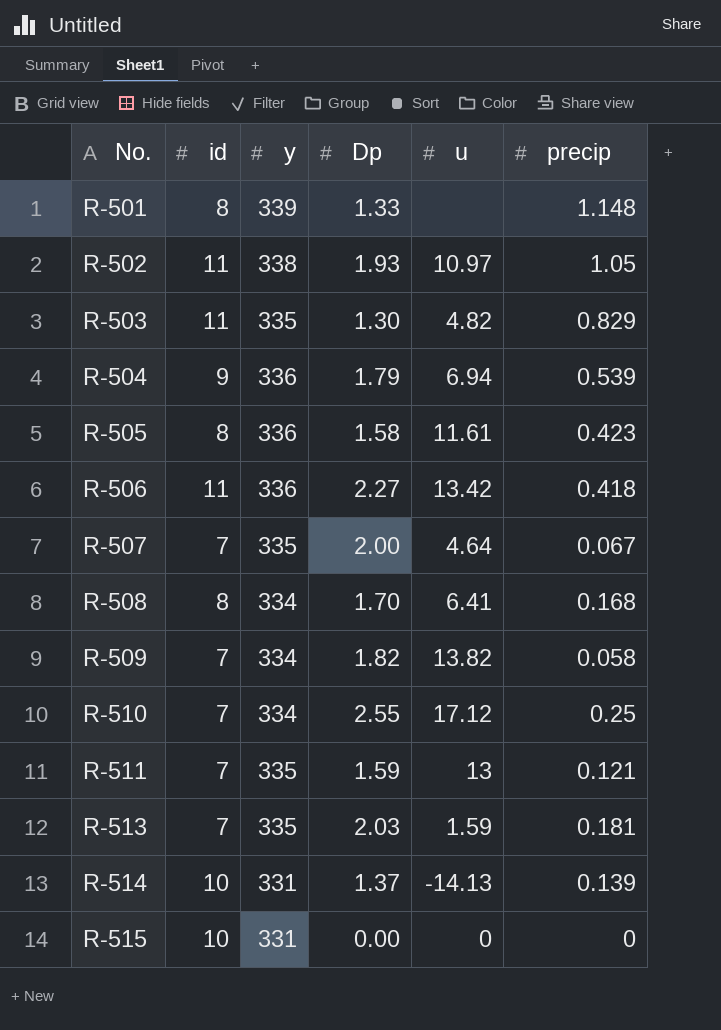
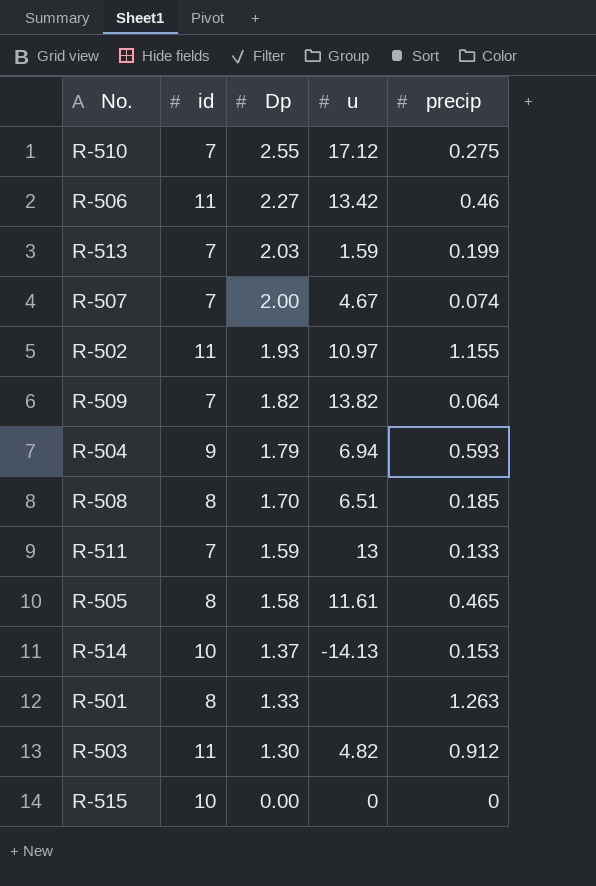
row order: No. ascending -> Dp descending
column y | position: 3 -> none
R-510 | precip: 0.25 -> 0.275
R-506 | precip: 0.418 -> 0.46
R-513 | precip: 0.181 -> 0.199
R-507 | u: 4.64 -> 4.67
R-507 | precip: 0.067 -> 0.074
R-502 | precip: 1.05 -> 1.155
R-509 | precip: 0.058 -> 0.064
R-504 | precip: 0.539 -> 0.593
R-508 | u: 6.41 -> 6.51
R-508 | precip: 0.168 -> 0.185
R-511 | precip: 0.121 -> 0.133
R-505 | precip: 0.423 -> 0.465
R-514 | precip: 0.139 -> 0.153
R-501 | precip: 1.148 -> 1.263
R-503 | precip: 0.829 -> 0.912

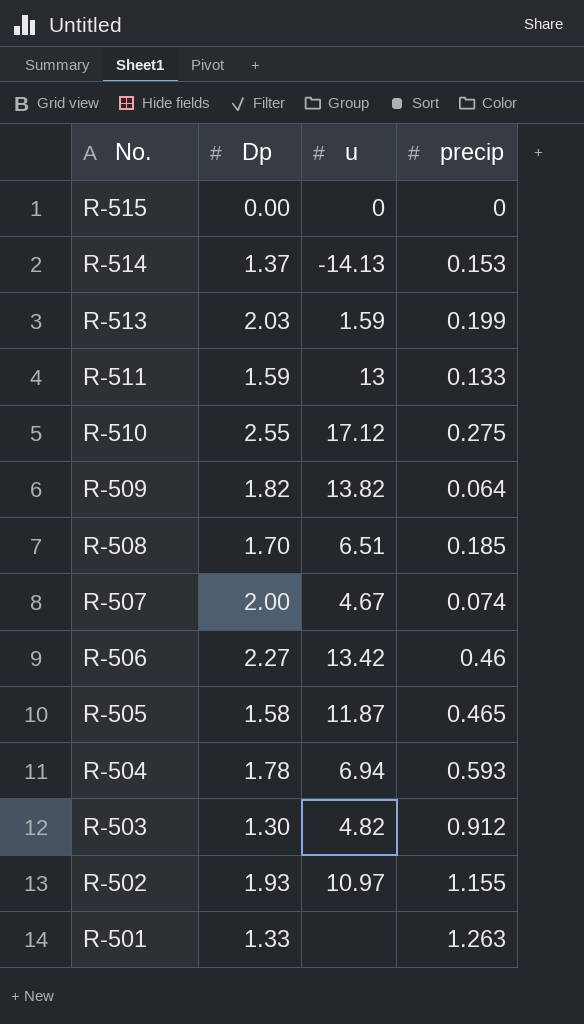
row order: Dp descending -> No. descending
column id | position: 2 -> none
R-505 | u: 11.61 -> 11.87
R-504 | Dp: 1.79 -> 1.78

